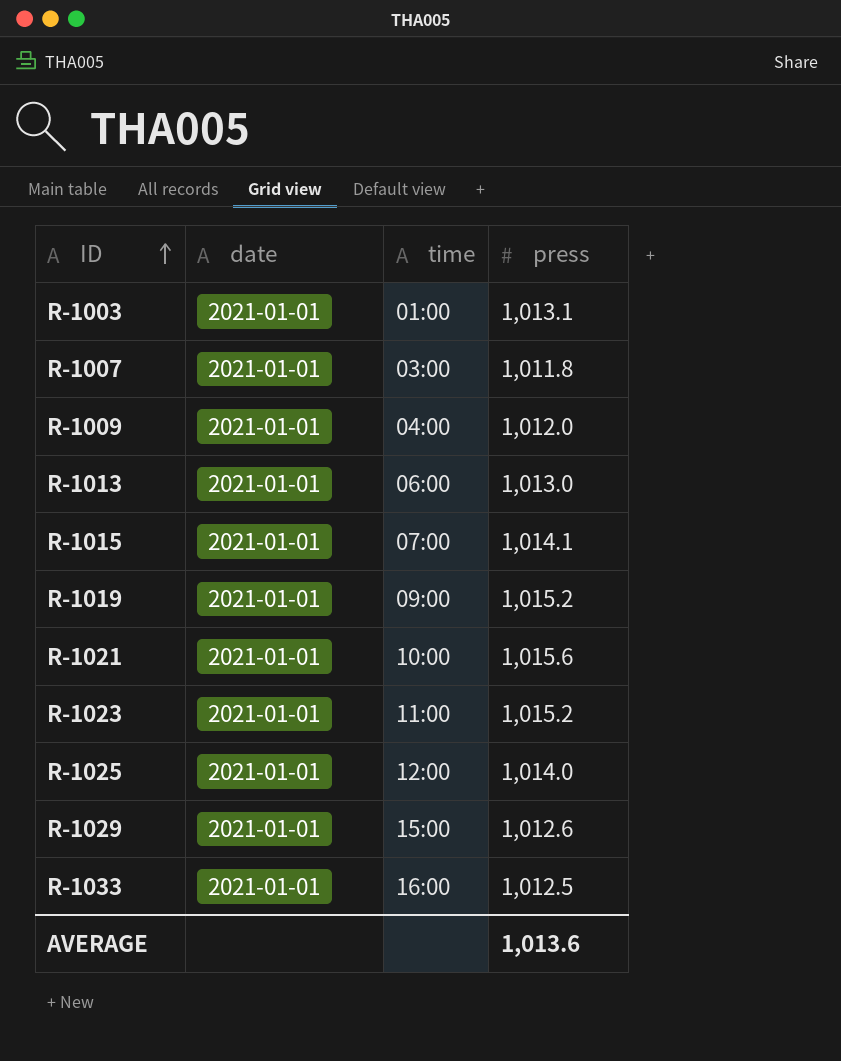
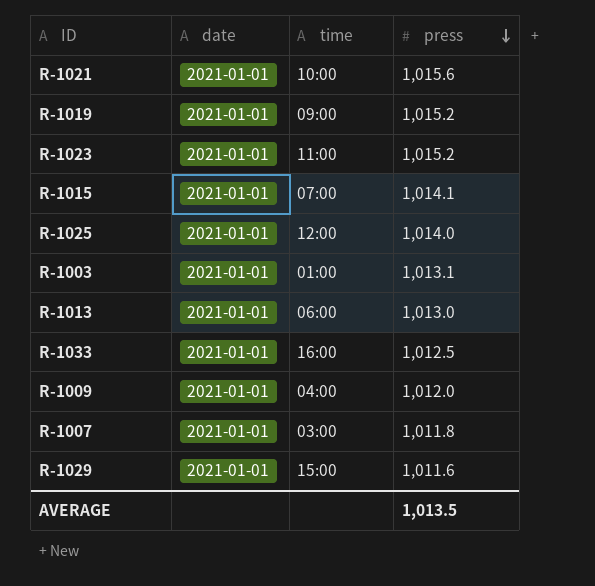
row order: ID ascending -> press descending
R-1029 | press: 1,012.6 -> 1,011.6
AVERAGE | press: 1,013.6 -> 1,013.5

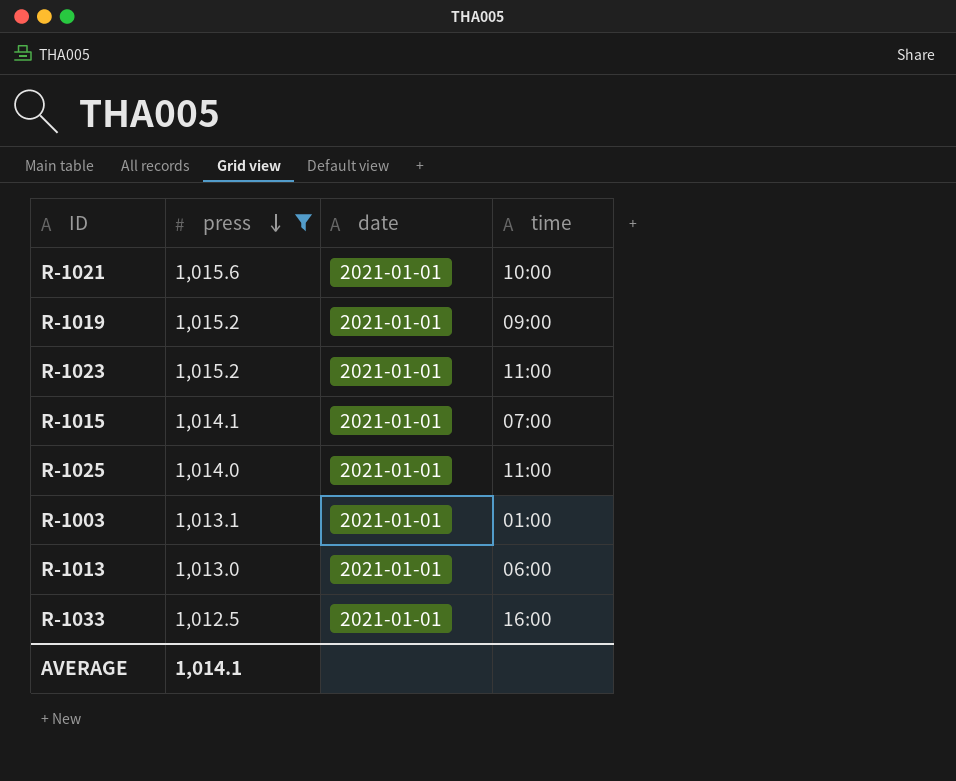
filter: none -> press >= 1,012.5
column press | position: 4 -> 2
R-1025 | time: 12:00 -> 11:00
AVERAGE | press: 1,013.5 -> 1,014.1

